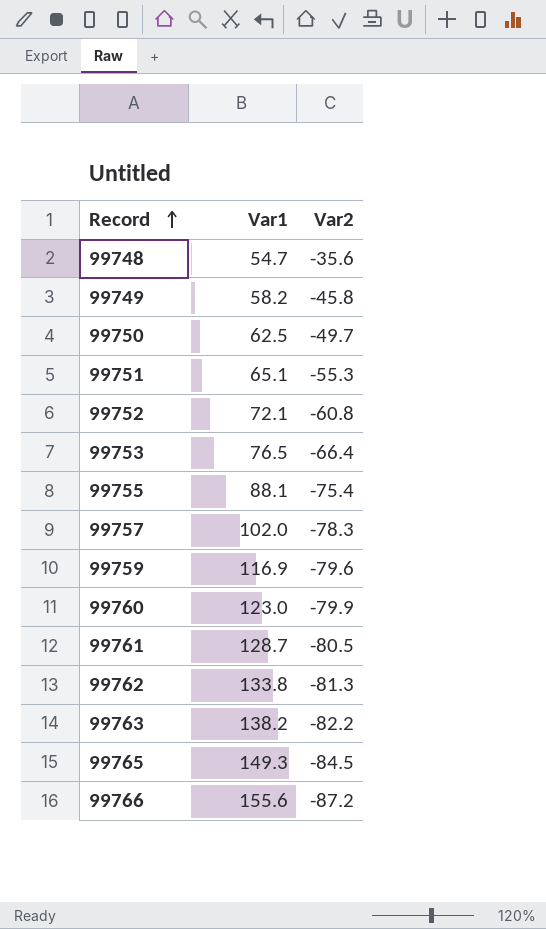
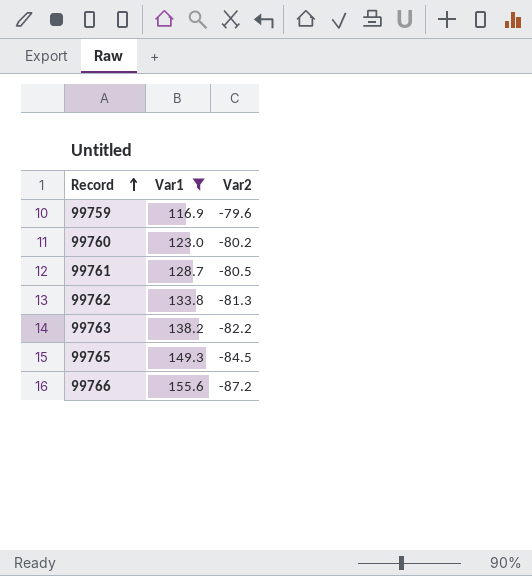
filter: none -> Var1 >= 116.9
99760 | Var2: -79.9 -> -80.2

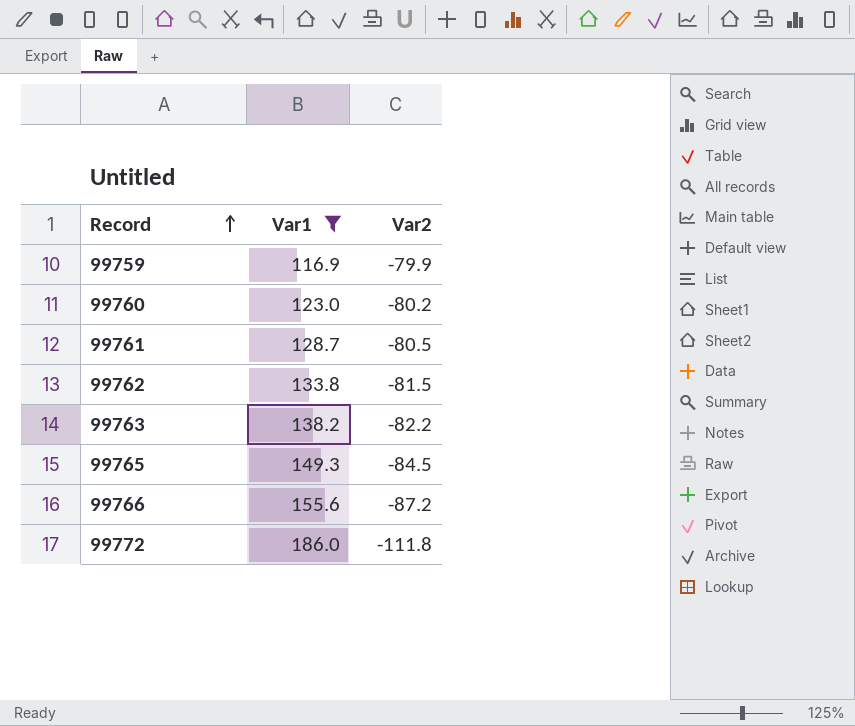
99759 | Var2: -79.6 -> -79.9
99762 | Var2: -81.3 -> -81.5
row 99772: none -> 186.0 | -111.8

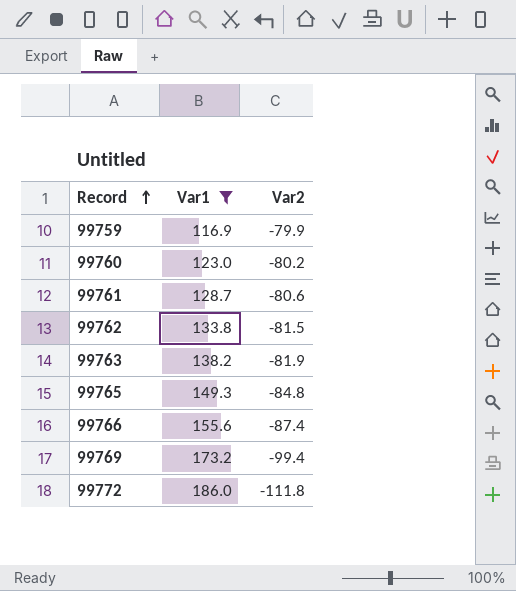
99761 | Var2: -80.5 -> -80.6
99763 | Var2: -82.2 -> -81.9
99765 | Var2: -84.5 -> -84.8
99766 | Var2: -87.2 -> -87.4
row 99769: none -> 173.2 | -99.4

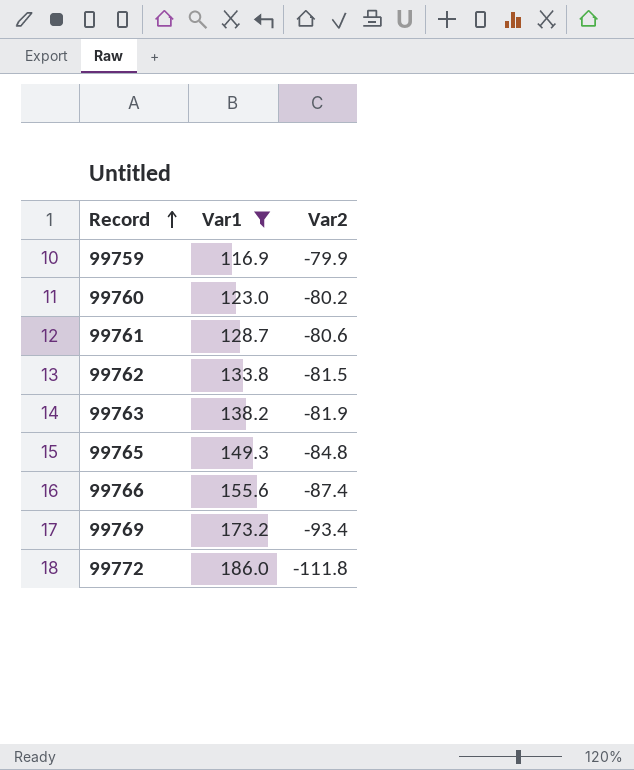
99769 | Var2: -99.4 -> -93.4

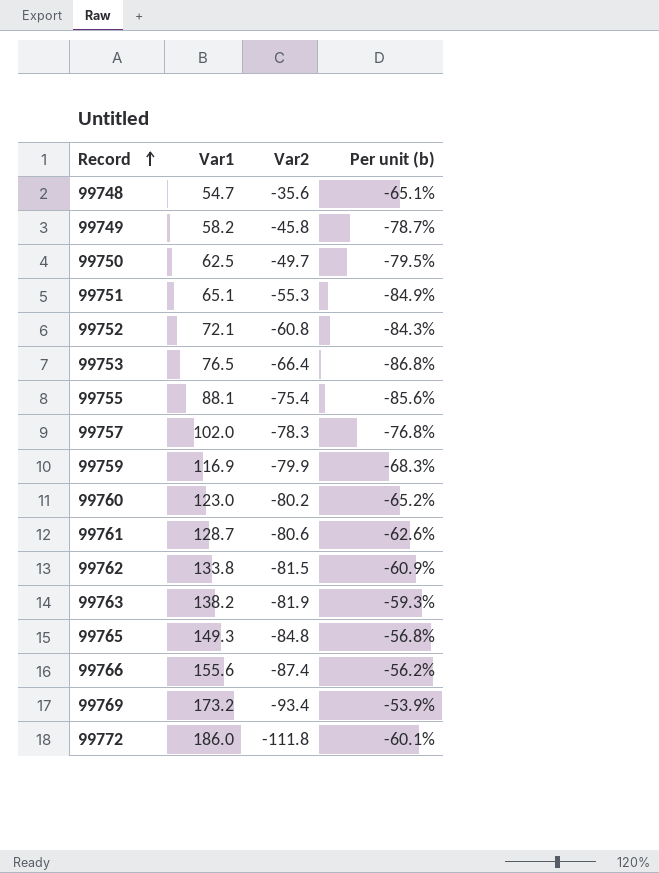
filter: Var1 >= 116.9 -> none
column Per unit (b) | formula: none -> [Var2] / [Var1]

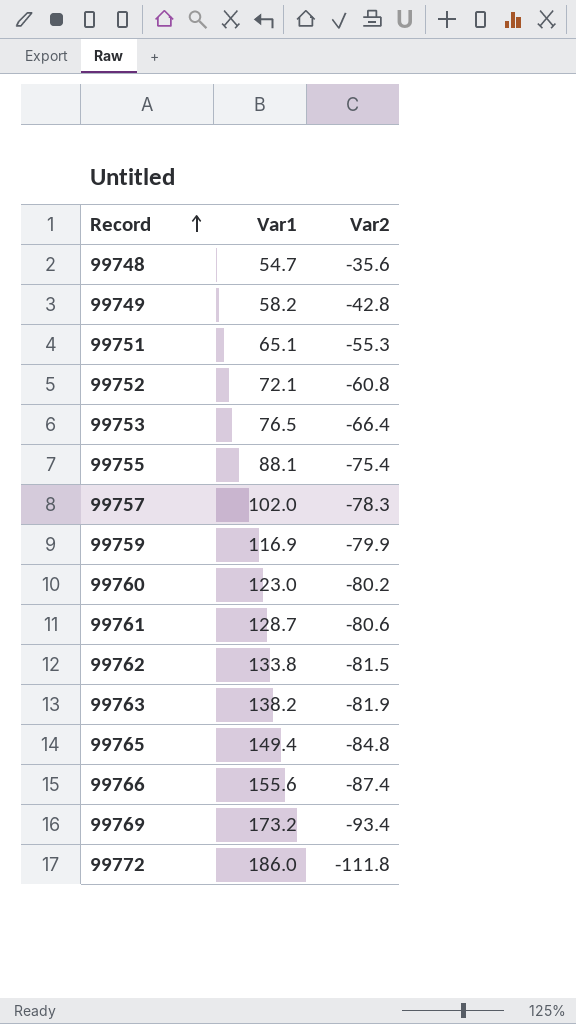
column Per unit (b) | formula: [Var2] / [Var1] -> none
row 99750: 62.5 | -49.7 | -79.5% -> none
99749 | Var2: -45.8 -> -42.8
99765 | Var1: 149.3 -> 149.4

